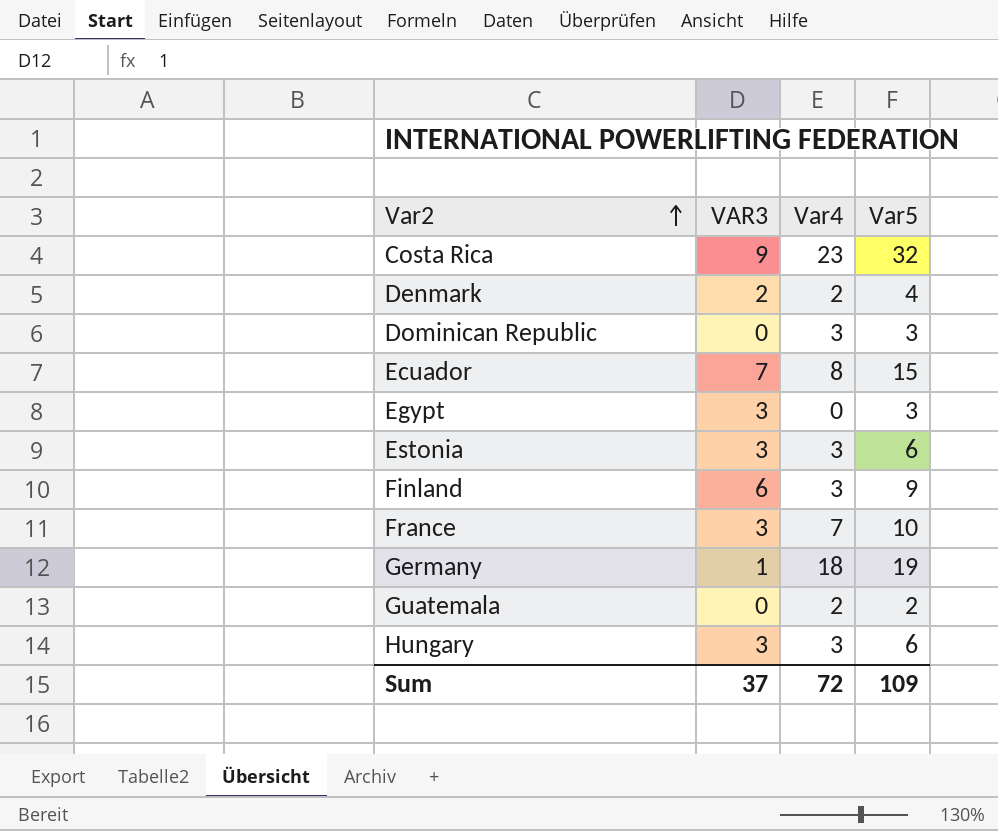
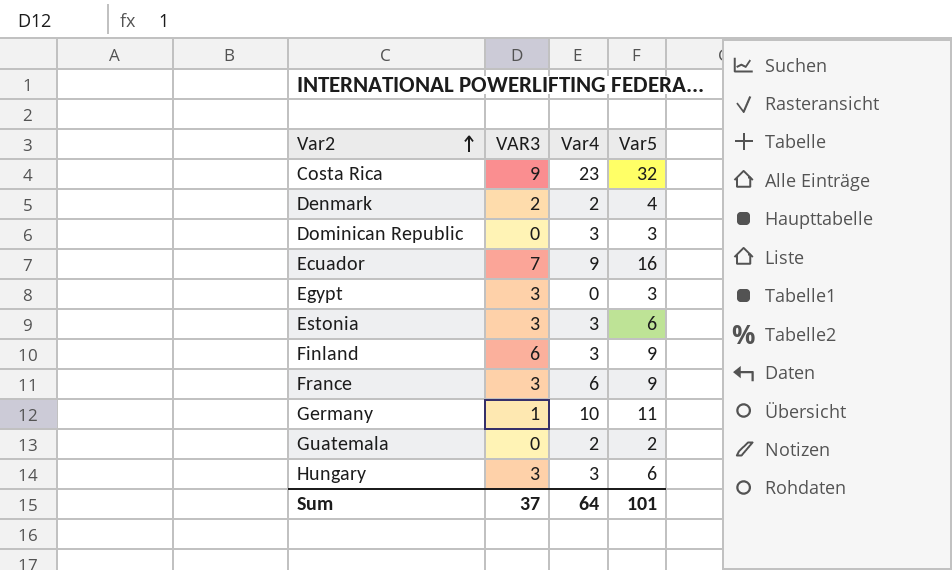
Ecuador | Var4: 8 -> 9
Ecuador | Var5: 15 -> 16
France | Var4: 7 -> 6
France | Var5: 10 -> 9
Germany | Var4: 18 -> 10
Germany | Var5: 19 -> 11
Sum | Var4: 72 -> 64
Sum | Var5: 109 -> 101

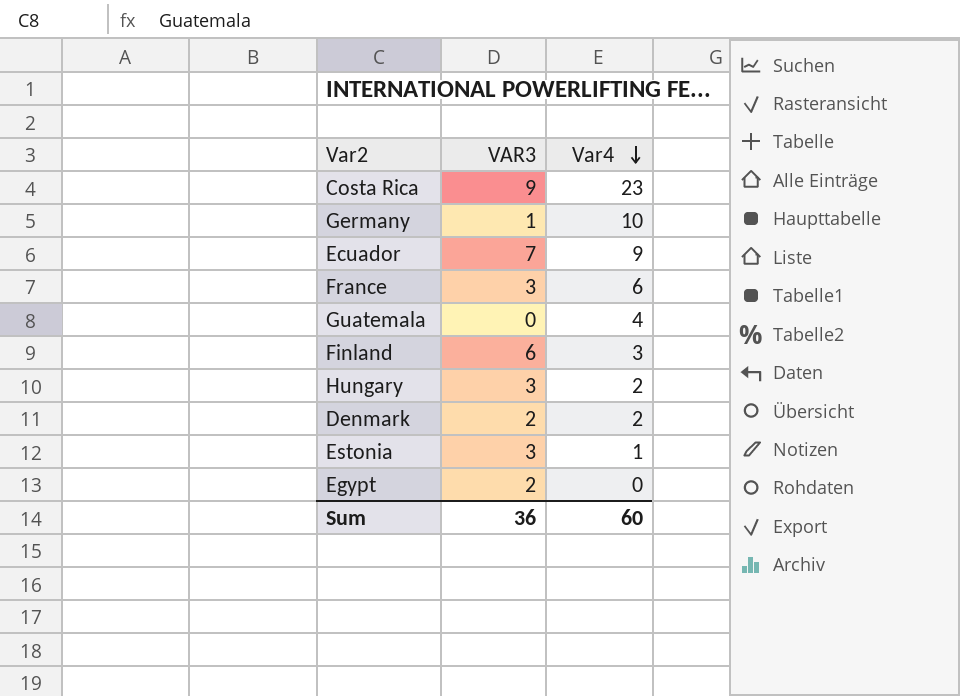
row order: Var2 ascending -> Var4 descending
column Var5 | formula: [VAR3] + [Var4] -> none
row Dominican Republic: 0 | 3 | 3 -> none
Guatemala | Var4: 2 -> 4
Hungary | Var4: 3 -> 2
Estonia | Var4: 3 -> 1
Egypt | VAR3: 3 -> 2
Sum | VAR3: 37 -> 36
Sum | Var4: 64 -> 60

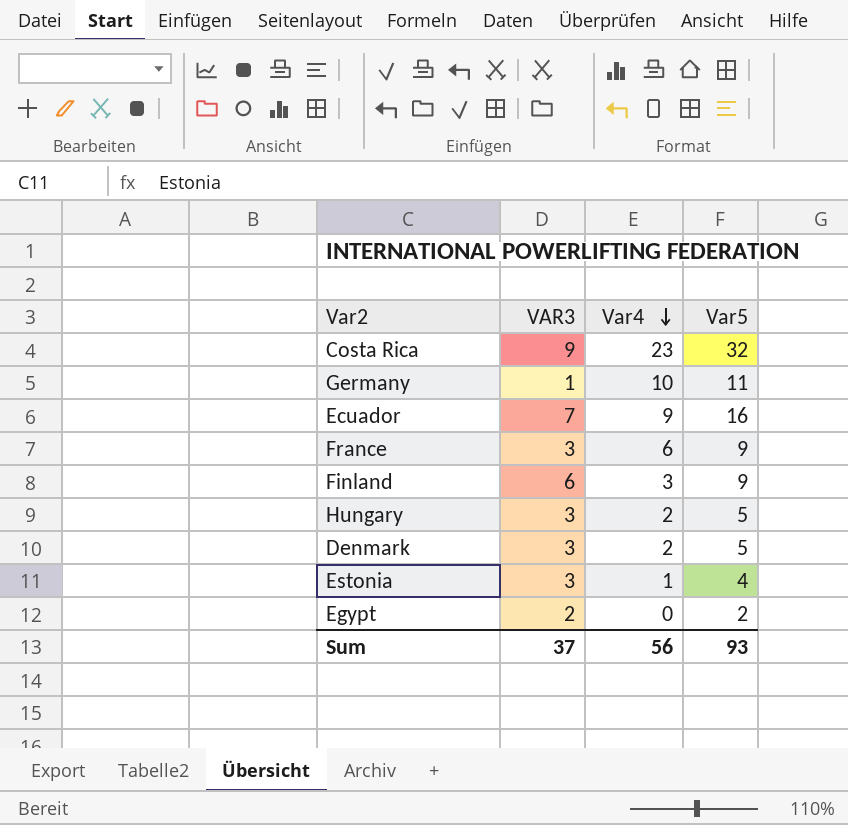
column Var5 | formula: none -> [VAR3] + [Var4]
row Guatemala: 0 | 4 -> none
Denmark | VAR3: 2 -> 3
Sum | VAR3: 36 -> 37
Sum | Var4: 60 -> 56

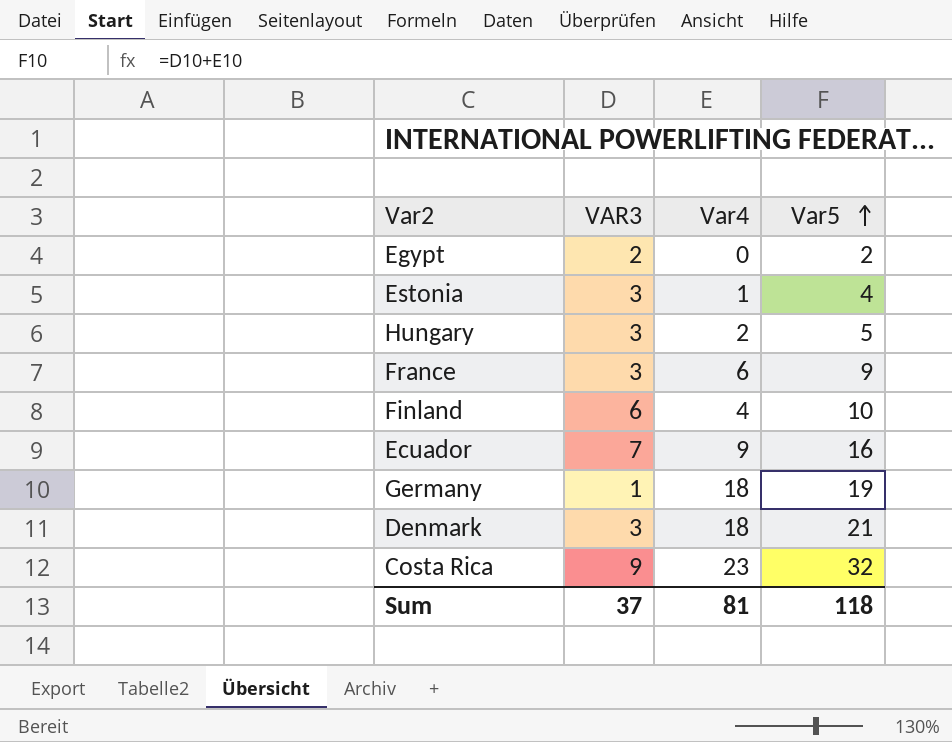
row order: Var4 descending -> Var5 ascending
Finland | Var4: 3 -> 4
Finland | Var5: 9 -> 10
Germany | Var4: 10 -> 18
Germany | Var5: 11 -> 19
Denmark | Var4: 2 -> 18
Denmark | Var5: 5 -> 21
Sum | Var4: 56 -> 81
Sum | Var5: 93 -> 118

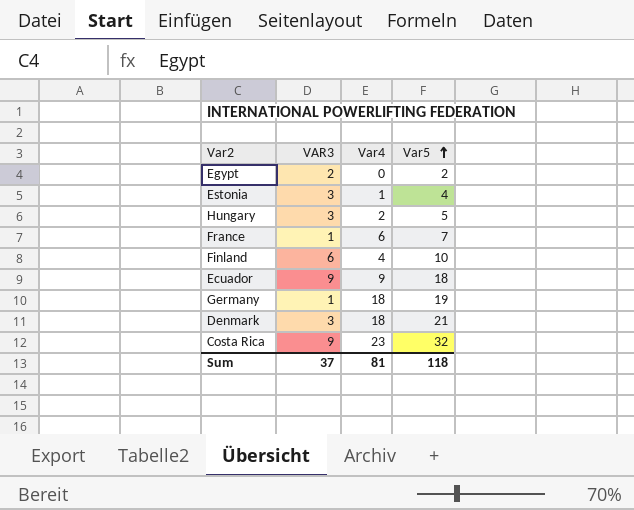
France | VAR3: 3 -> 1
France | Var5: 9 -> 7
Ecuador | VAR3: 7 -> 9
Ecuador | Var5: 16 -> 18

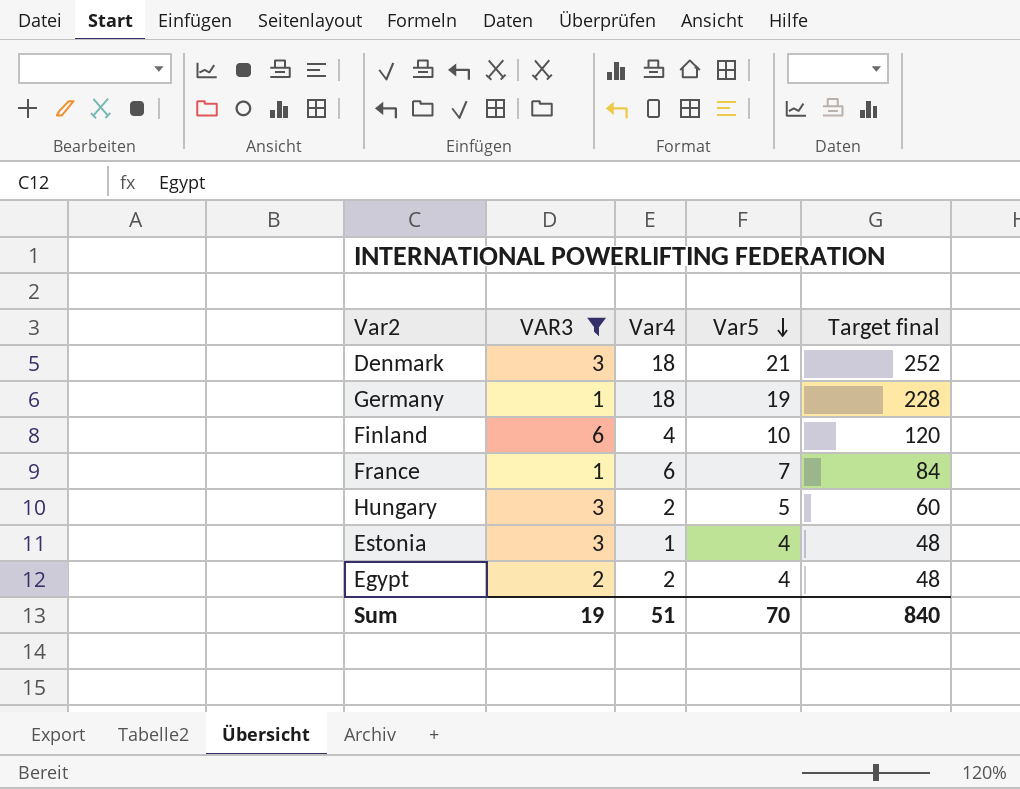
filter: none -> VAR3 != 9
row order: Var5 ascending -> Var5 descending
column Target final | formula: none -> [Var5] * 12
Egypt | Var4: 0 -> 2
Egypt | Var5: 2 -> 4
Sum | VAR3: 37 -> 19
Sum | Var4: 81 -> 51
Sum | Var5: 118 -> 70

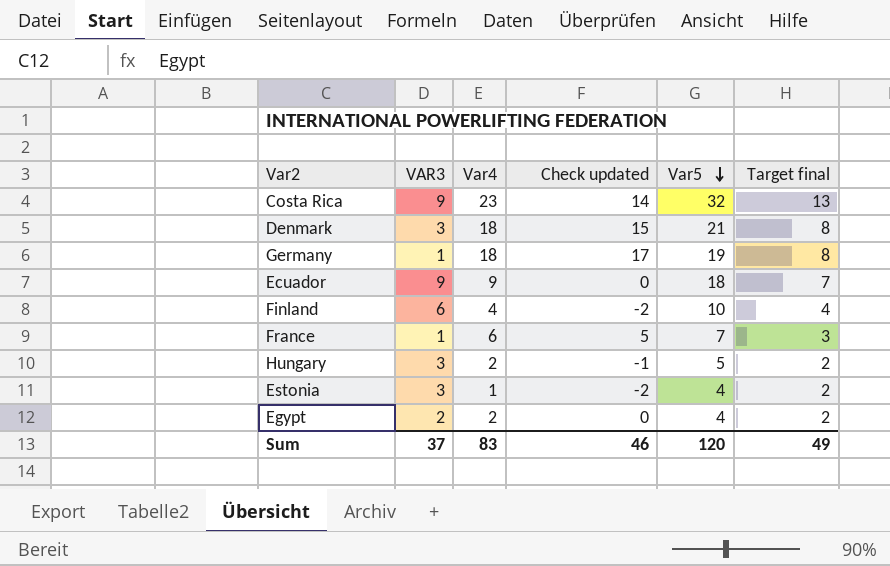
filter: VAR3 != 9 -> none
column Check updated | formula: none -> [Var4] - [VAR3]
column Target final | formula: [Var5] * 12 -> [Var5] * 0.4
Sum | VAR3: 19 -> 37
Sum | Var4: 51 -> 83
Sum | Var5: 70 -> 120
Sum | Target final: 840 -> 49

